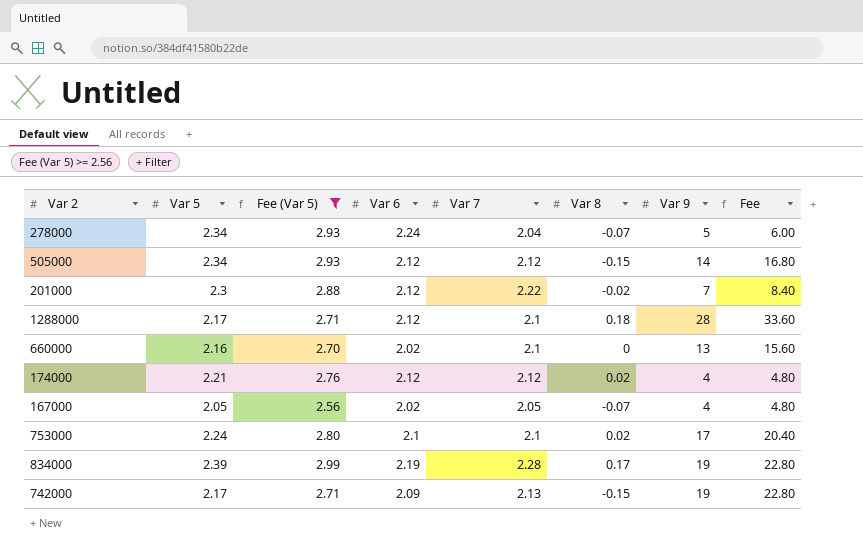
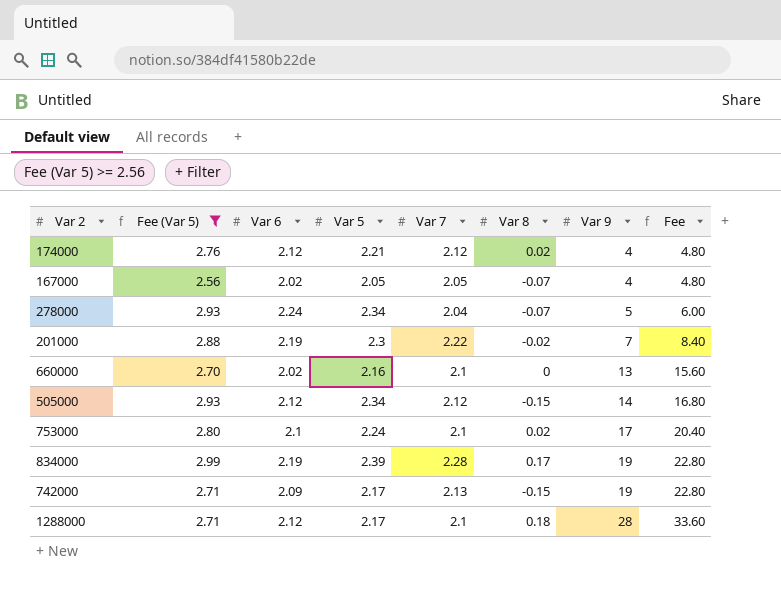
row order: none -> Var 9 ascending
column Var 5 | position: 2 -> 4
201000 | Var 6: 2.12 -> 2.19

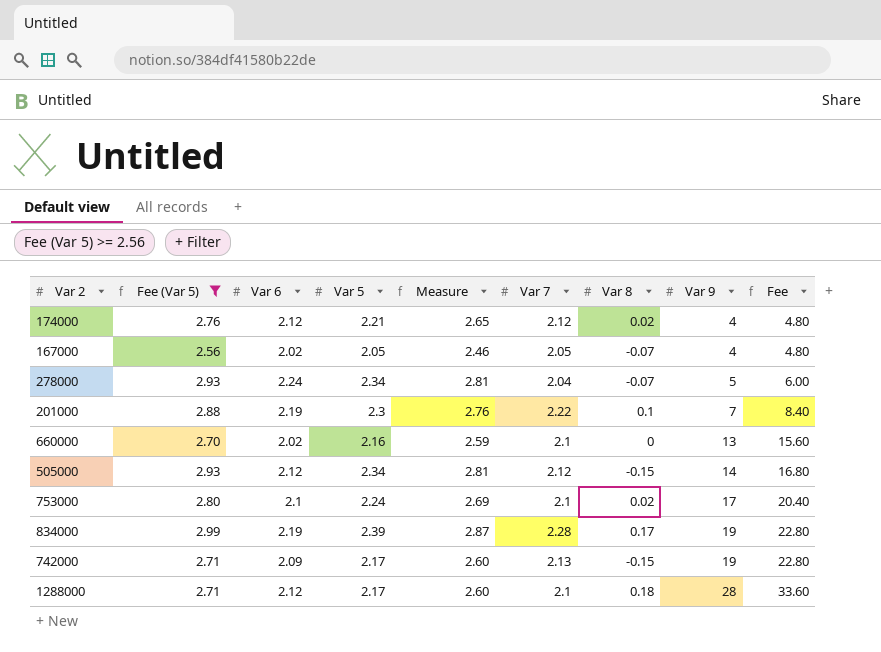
column Measure | formula: none -> [Var 5] * 1.2
201000 | Var 8: -0.02 -> 0.1

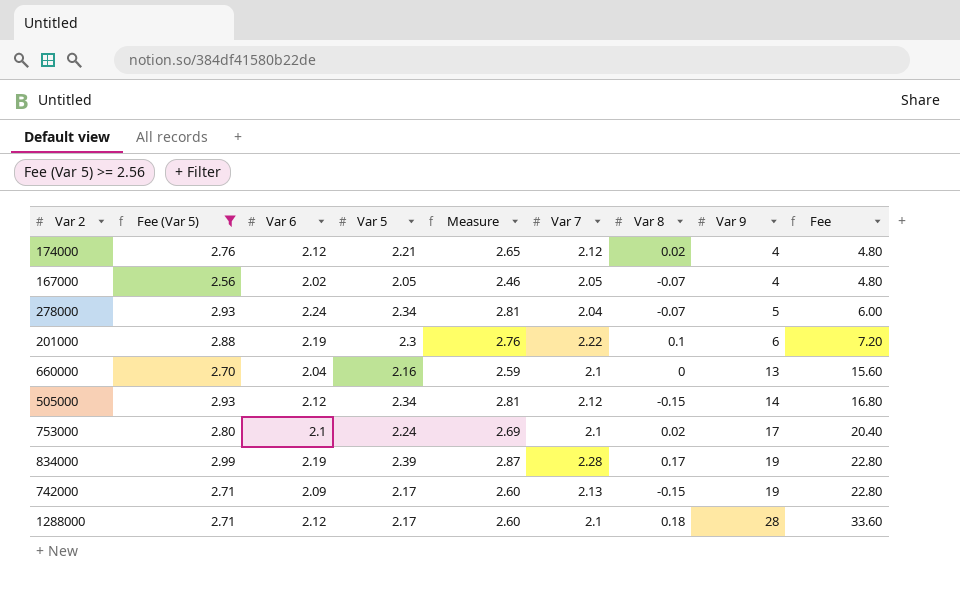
201000 | Var 9: 7 -> 6
201000 | Fee: 8.40 -> 7.20
660000 | Var 6: 2.02 -> 2.04

